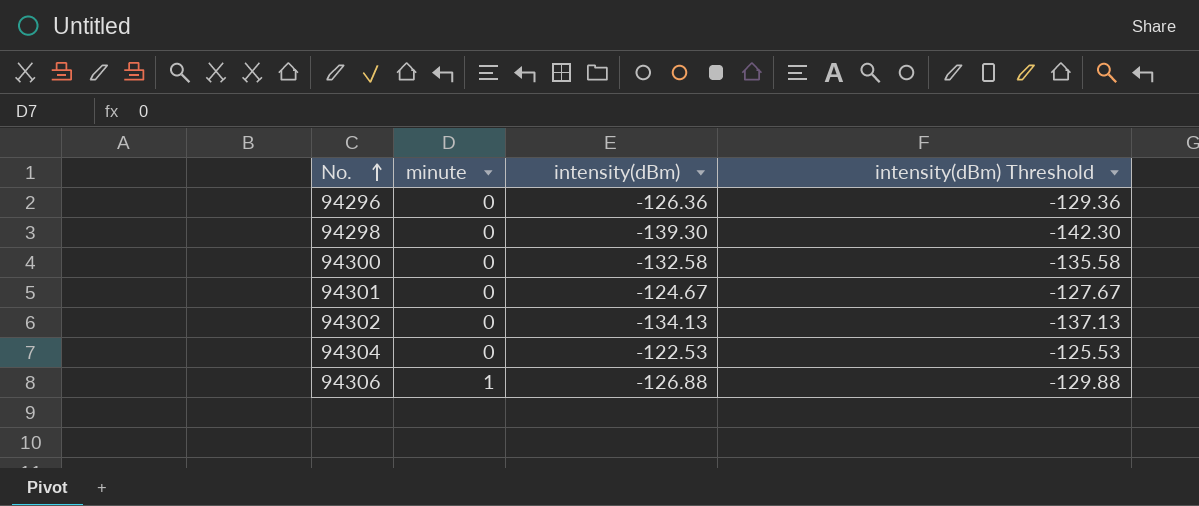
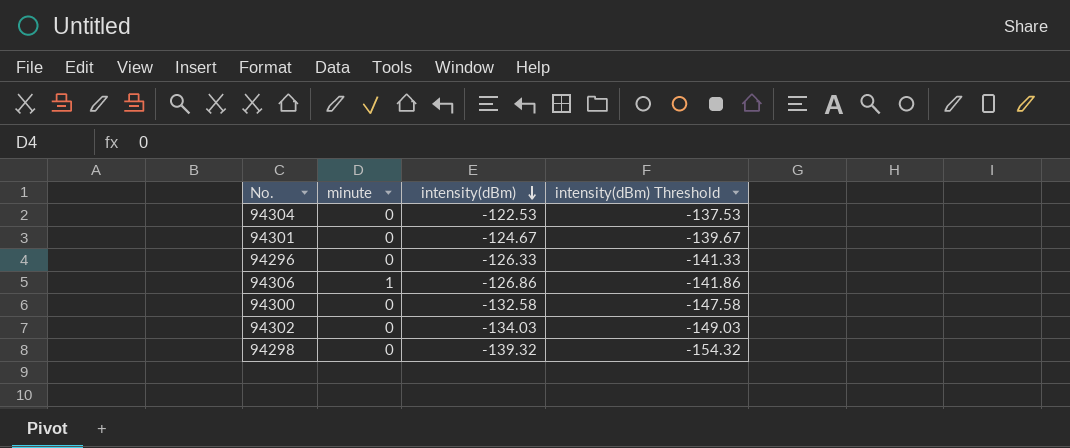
row order: No. ascending -> intensity(dBm) descending
column intensity(dBm) Threshold | formula: [intensity(dBm)] - 3 -> [intensity(dBm)] - 15
94296 | intensity(dBm): -126.36 -> -126.33
94306 | intensity(dBm): -126.88 -> -126.86
94302 | intensity(dBm): -134.13 -> -134.03
94298 | intensity(dBm): -139.30 -> -139.32

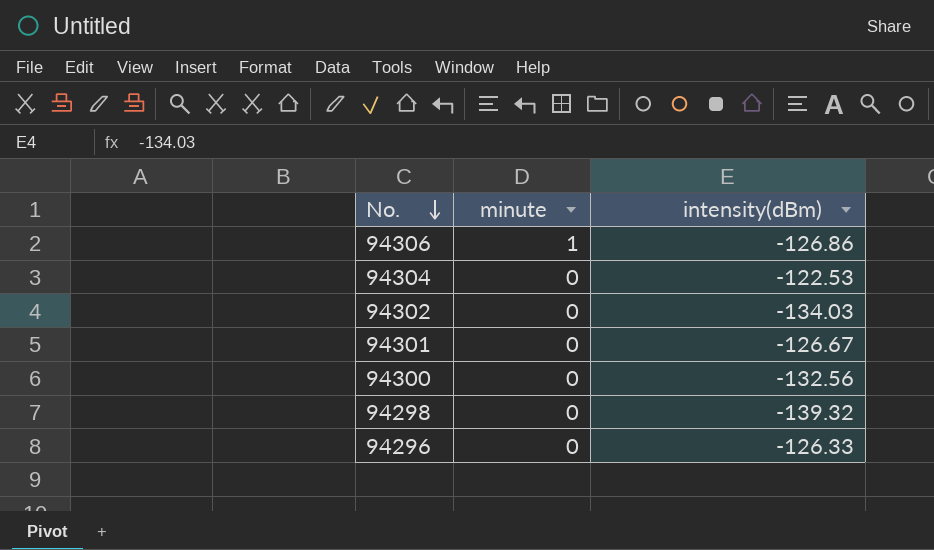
row order: intensity(dBm) descending -> No. descending
column intensity(dBm) Threshold | formula: [intensity(dBm)] - 15 -> none
94301 | intensity(dBm): -124.67 -> -126.67
94300 | intensity(dBm): -132.58 -> -132.56

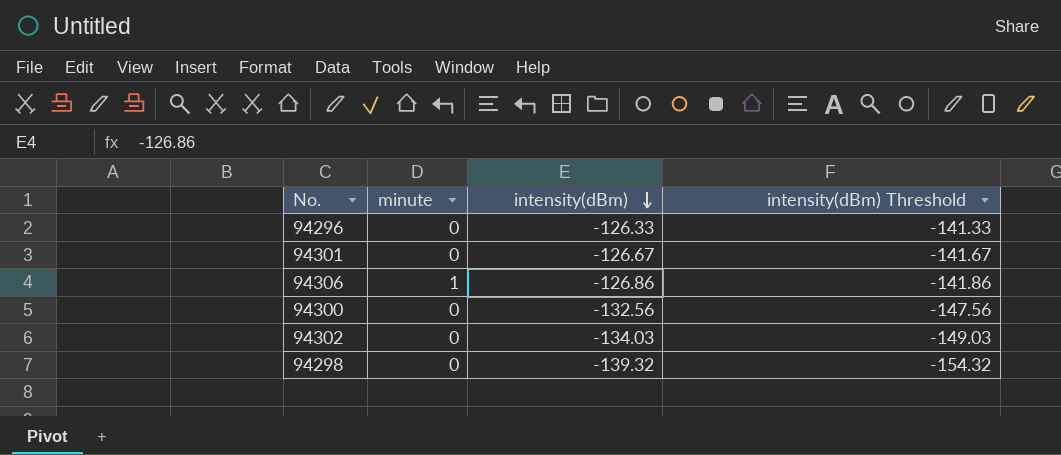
row order: No. descending -> intensity(dBm) descending
column intensity(dBm) Threshold | formula: none -> [intensity(dBm)] - 15
row 94304: 0 | -122.53 -> none

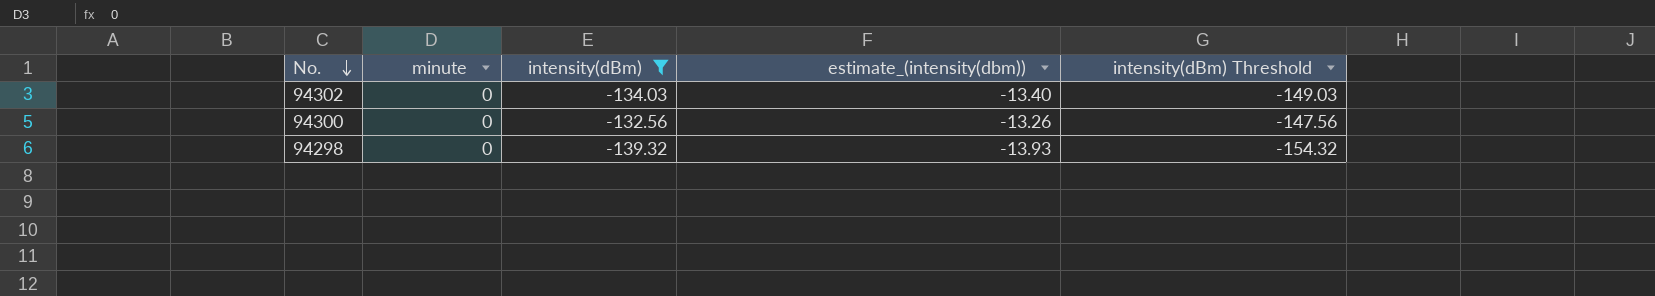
filter: none -> intensity(dBm) <= -132.56
row order: intensity(dBm) descending -> No. descending
column estimate_(intensity(dbm)) | formula: none -> [intensity(dBm)] * 0.1

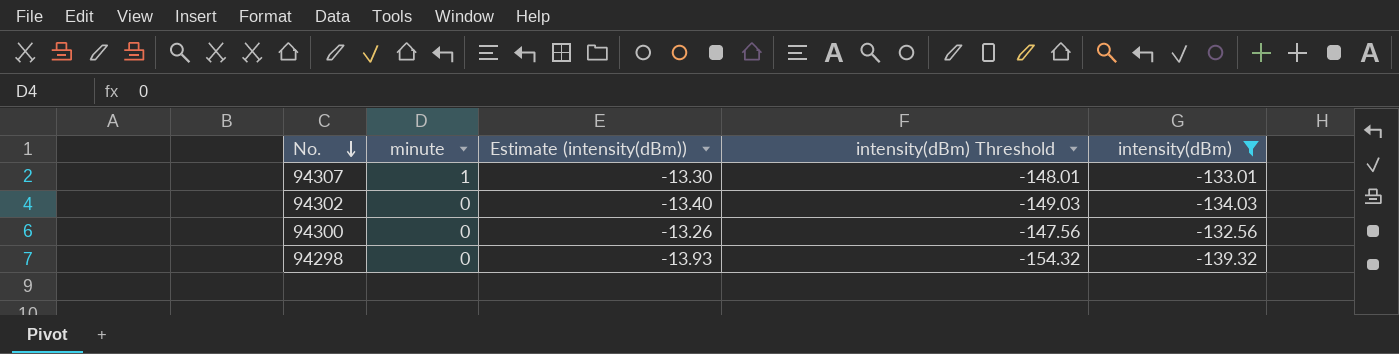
column name: estimate_(intensity(dbm)) -> Estimate (intensity(dBm))
column intensity(dBm) | position: 3 -> 5
row 94307: none -> 1 | -13.30 | -148.01 | -133.01

